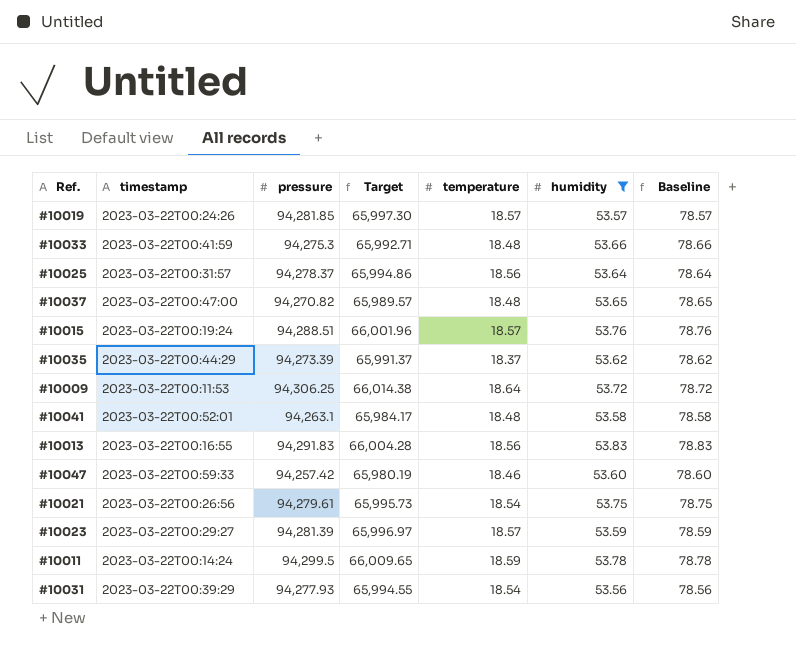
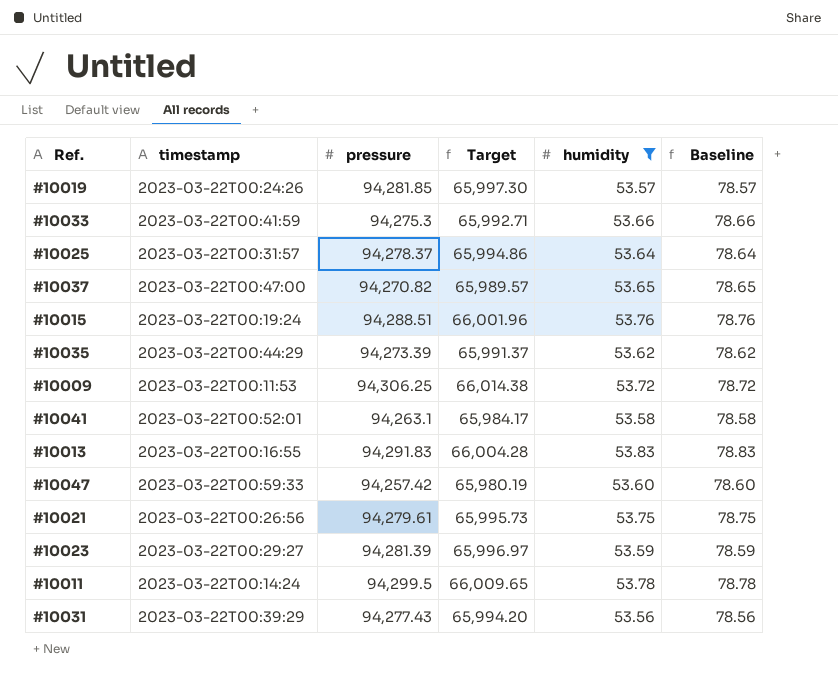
column temperature | position: 5 -> none
#10031 | pressure: 94,277.93 -> 94,277.43
#10031 | Target: 65,994.55 -> 65,994.20

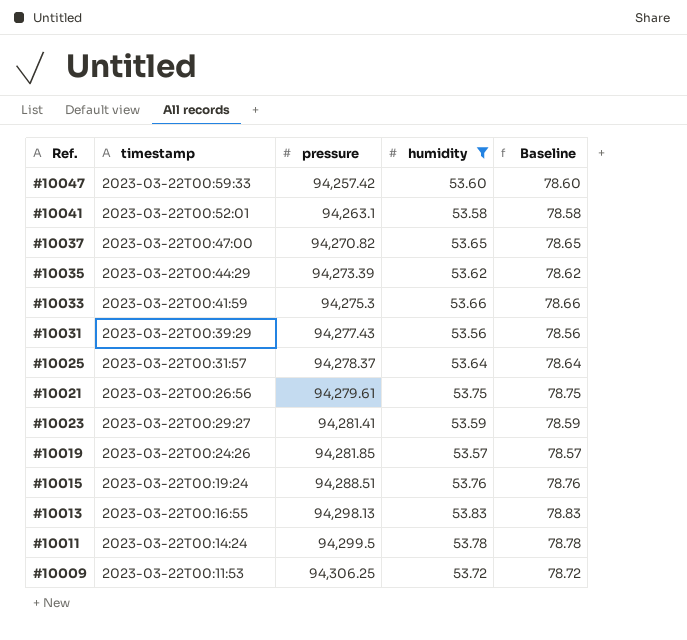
row order: none -> pressure ascending
column Target | formula: [pressure] * 0.7 -> none
#10023 | pressure: 94,281.39 -> 94,281.41
#10013 | pressure: 94,291.83 -> 94,298.13

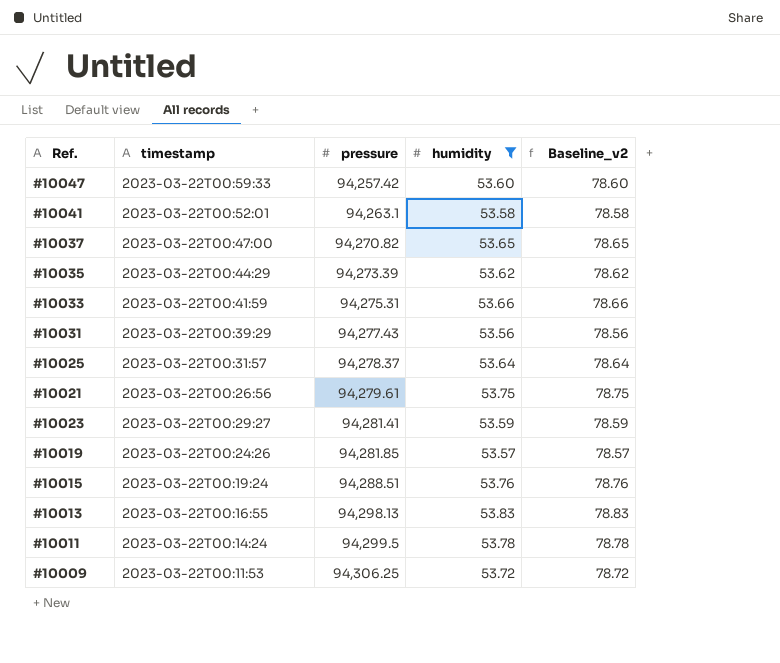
column name: Baseline -> Baseline_v2
#10033 | pressure: 94,275.3 -> 94,275.31

